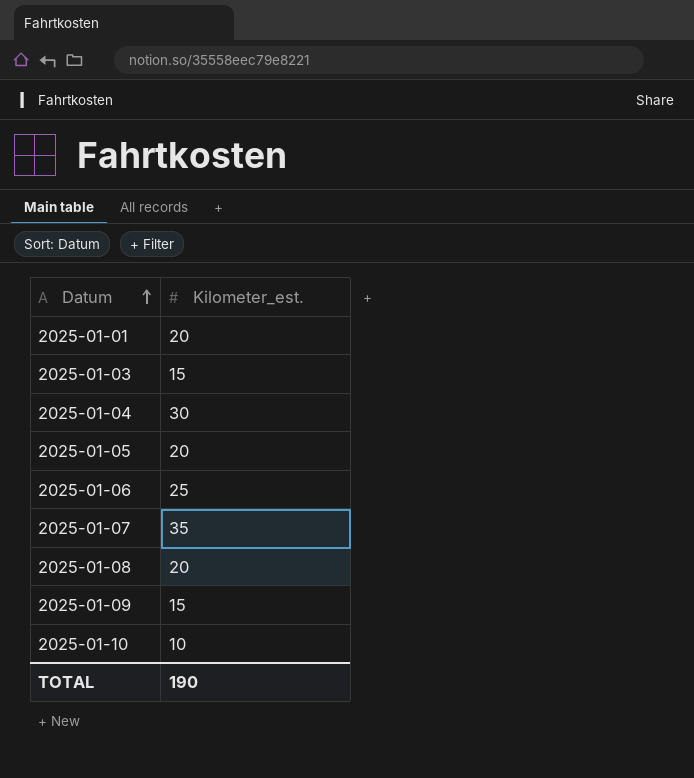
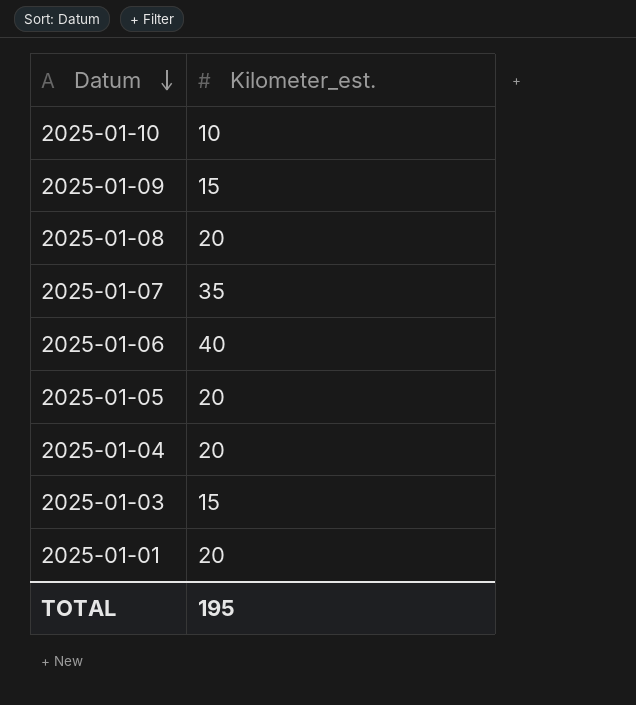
row order: Datum ascending -> Datum descending
2025-01-06 | Kilometer_est.: 25 -> 40
2025-01-04 | Kilometer_est.: 30 -> 20
TOTAL | Kilometer_est.: 190 -> 195

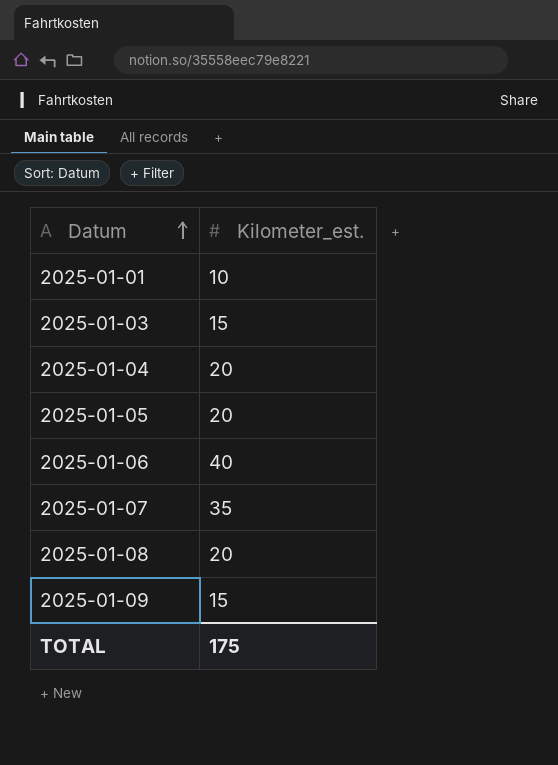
row order: Datum descending -> Datum ascending
row 2025-01-10: 10 -> none
2025-01-01 | Kilometer_est.: 20 -> 10
TOTAL | Kilometer_est.: 195 -> 175

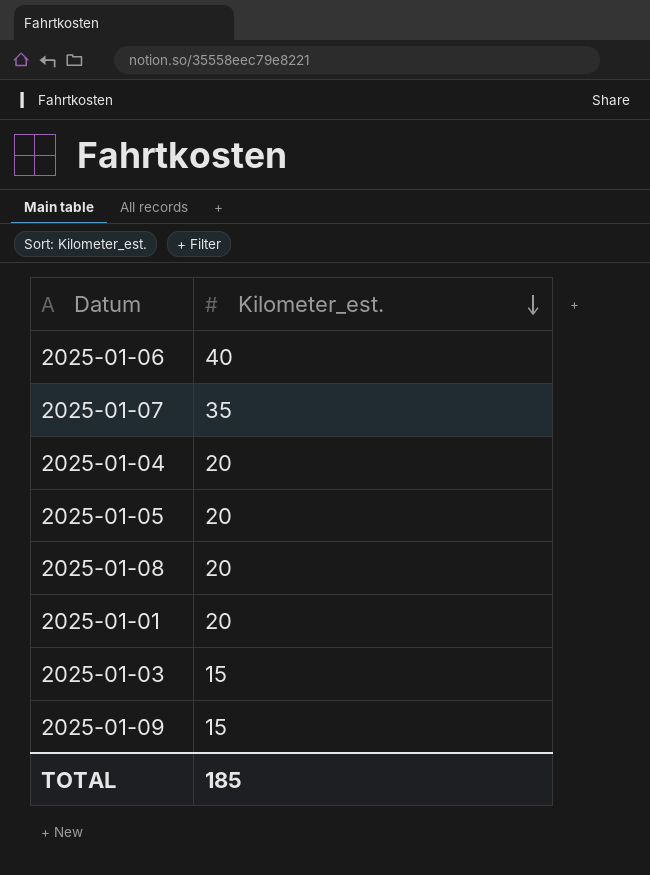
row order: Datum ascending -> Kilometer_est. descending
2025-01-01 | Kilometer_est.: 10 -> 20
TOTAL | Kilometer_est.: 175 -> 185

